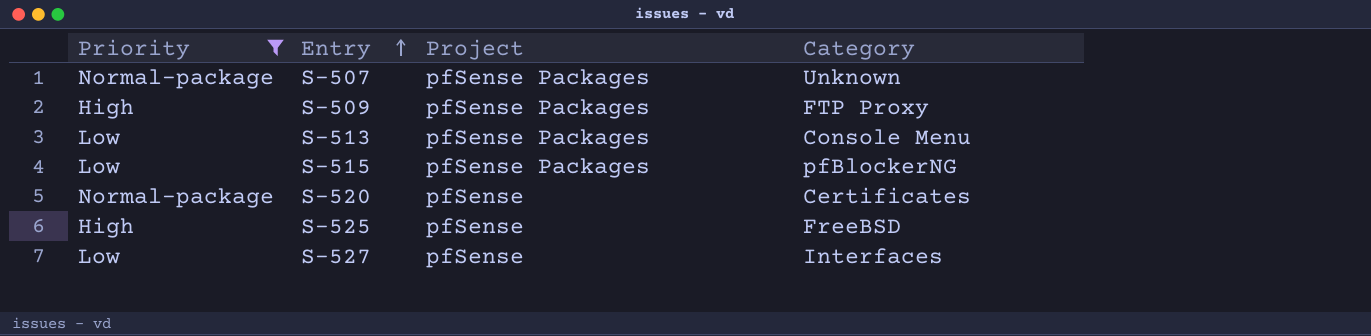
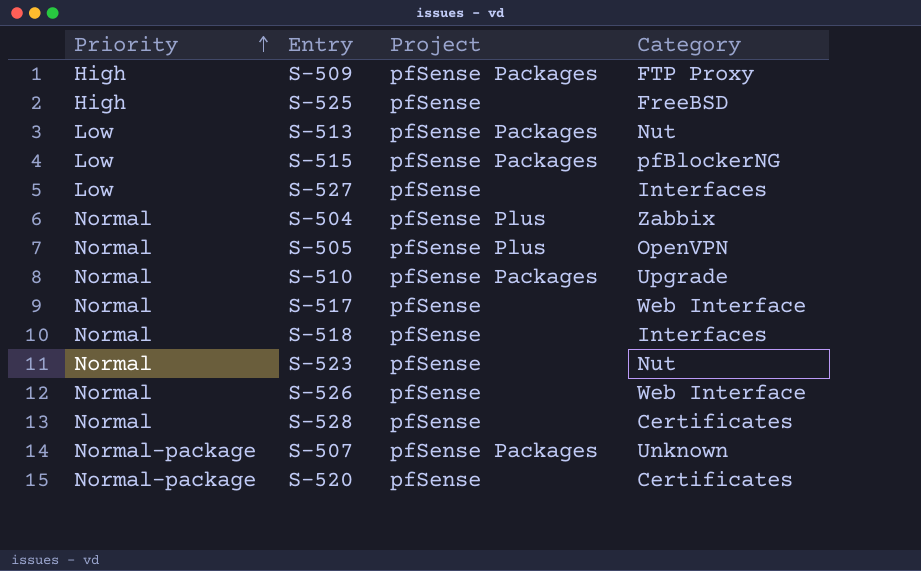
filter: Priority != Normal -> none
row order: Entry ascending -> Priority ascending
S-513 | Category: Console Menu -> Nut

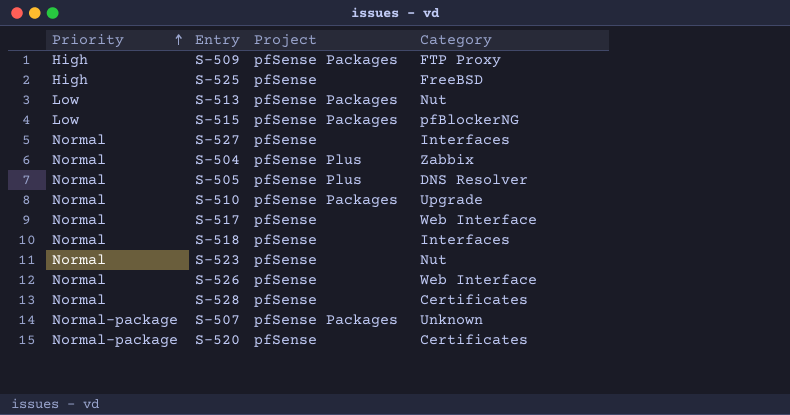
S-527 | Priority: Low -> Normal
S-505 | Category: OpenVPN -> DNS Resolver

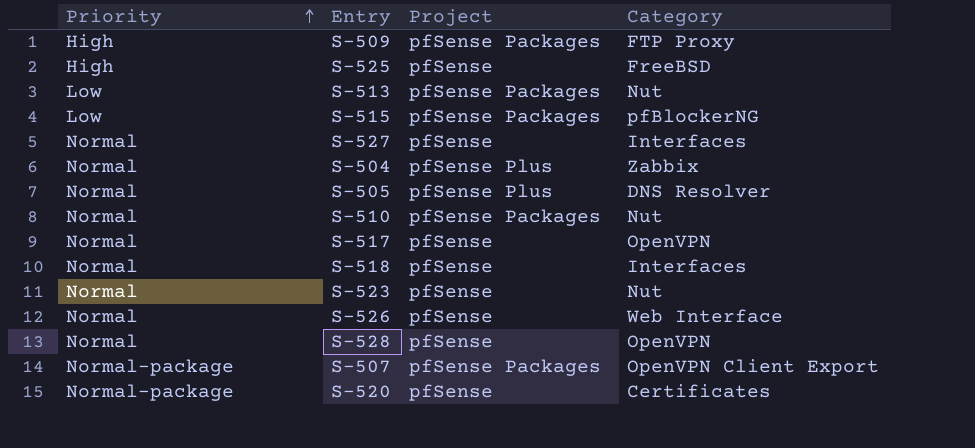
S-510 | Category: Upgrade -> Nut
S-517 | Category: Web Interface -> OpenVPN
S-528 | Category: Certificates -> OpenVPN
S-507 | Category: Unknown -> OpenVPN Client Export

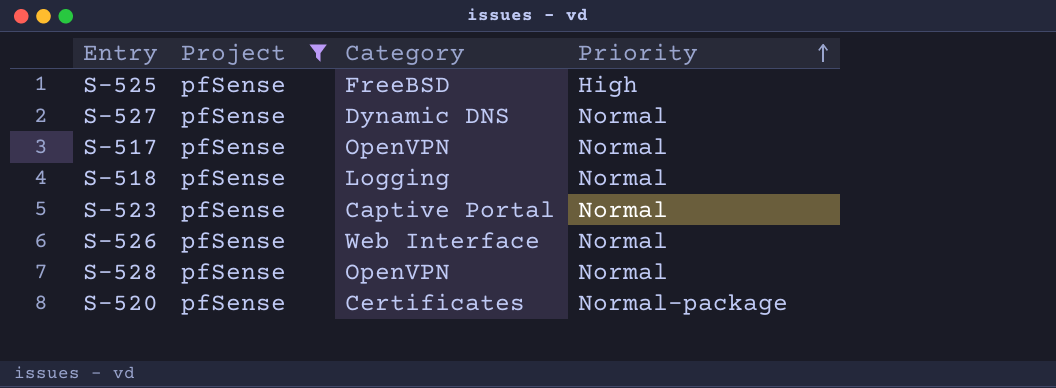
filter: none -> Project = pfSense
column Priority | position: 1 -> 4
S-527 | Category: Interfaces -> Dynamic DNS
S-518 | Category: Interfaces -> Logging
S-523 | Category: Nut -> Captive Portal

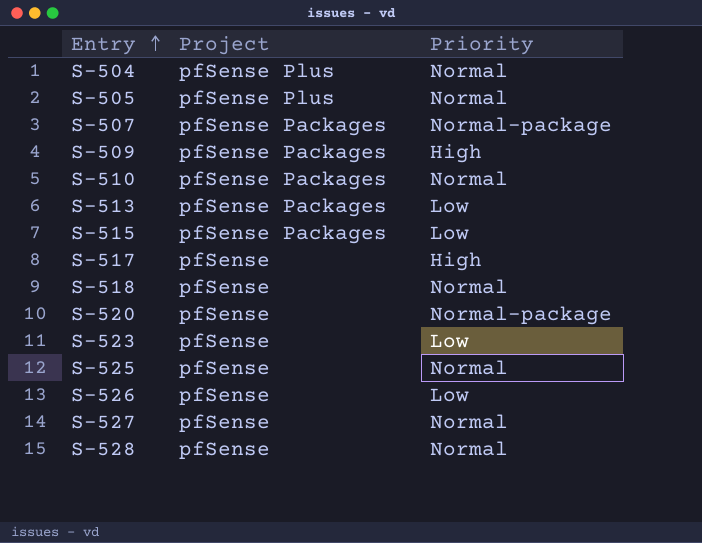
filter: Project = pfSense -> none
row order: Priority ascending -> Entry ascending
column Category | position: 3 -> none
S-517 | Priority: Normal -> High
S-523 | Priority: Normal -> Low
S-525 | Priority: High -> Normal
S-526 | Priority: Normal -> Low

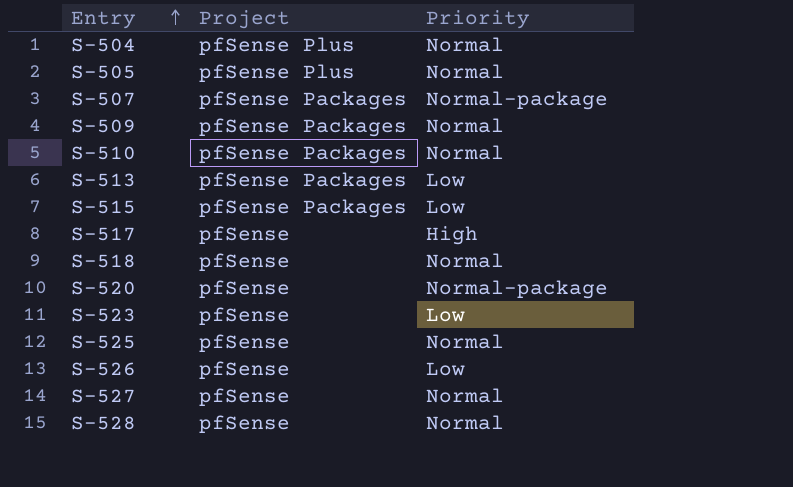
S-509 | Priority: High -> Normal

